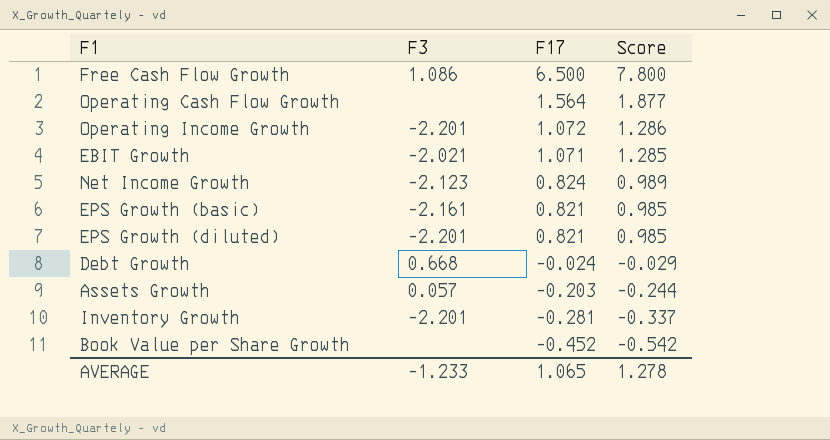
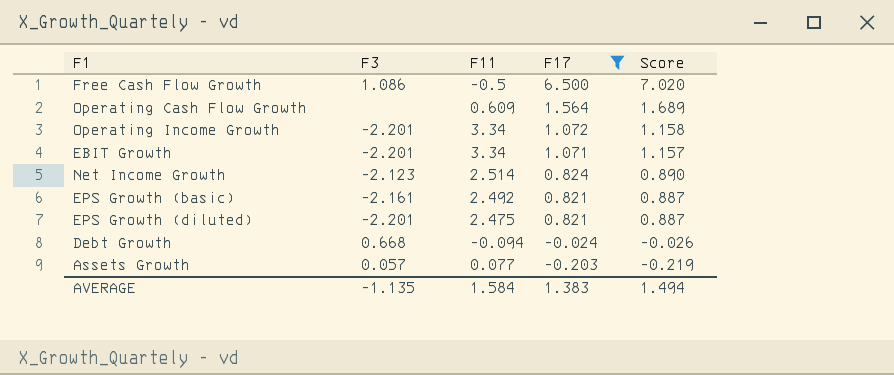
filter: none -> F17 >= -0.203
column F11 | position: none -> 3
column Score | formula: [F17] * 1.2 -> [F17] * 1.08
EBIT Growth | F3: -2.021 -> -2.201
AVERAGE | F3: -1.233 -> -1.135
AVERAGE | F17: 1.065 -> 1.383
AVERAGE | Score: 1.278 -> 1.494

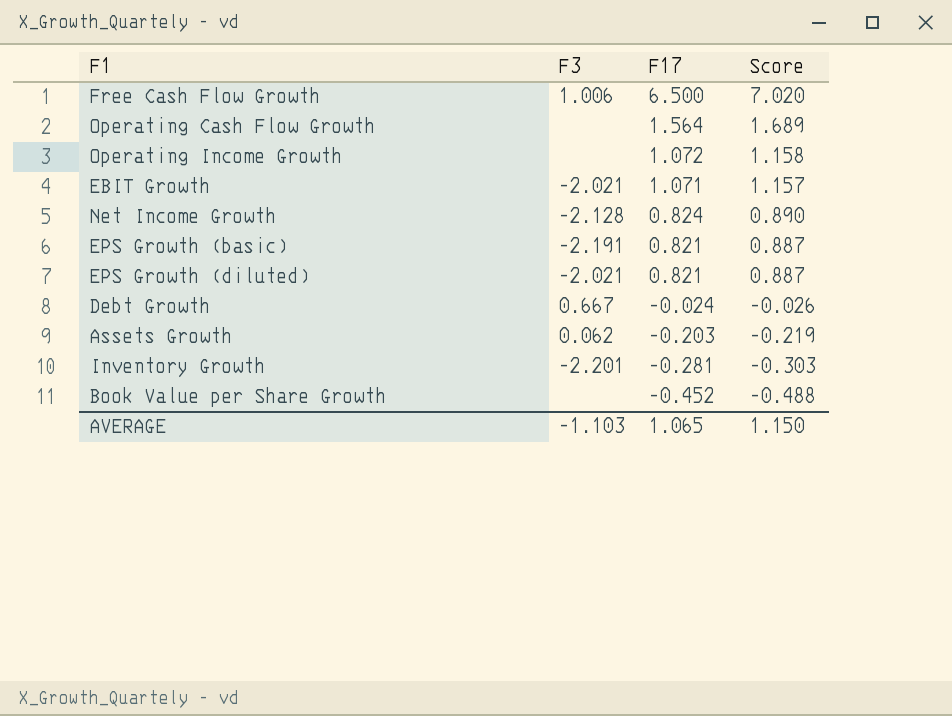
filter: F17 >= -0.203 -> none
column F11 | position: 3 -> none
Free Cash Flow Growth | F3: 1.086 -> 1.006
Operating Income Growth | F3: -2.201 -> none
EBIT Growth | F3: -2.201 -> -2.021
Net Income Growth | F3: -2.123 -> -2.128
EPS Growth (basic) | F3: -2.161 -> -2.191
EPS Growth (diluted) | F3: -2.201 -> -2.021
Debt Growth | F3: 0.668 -> 0.667
Assets Growth | F3: 0.057 -> 0.062
AVERAGE | F3: -1.135 -> -1.103
AVERAGE | F17: 1.383 -> 1.065
AVERAGE | Score: 1.494 -> 1.150

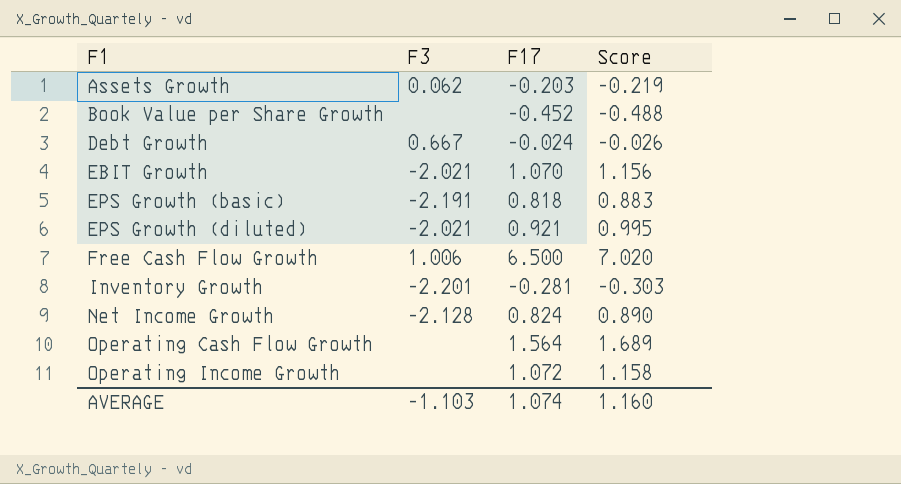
row order: F17 descending -> F1 ascending
EBIT Growth | F17: 1.071 -> 1.070
EBIT Growth | Score: 1.157 -> 1.156
EPS Growth (basic) | F17: 0.821 -> 0.818
EPS Growth (basic) | Score: 0.887 -> 0.883
EPS Growth (diluted) | F17: 0.821 -> 0.921
EPS Growth (diluted) | Score: 0.887 -> 0.995
AVERAGE | F17: 1.065 -> 1.074
AVERAGE | Score: 1.150 -> 1.160

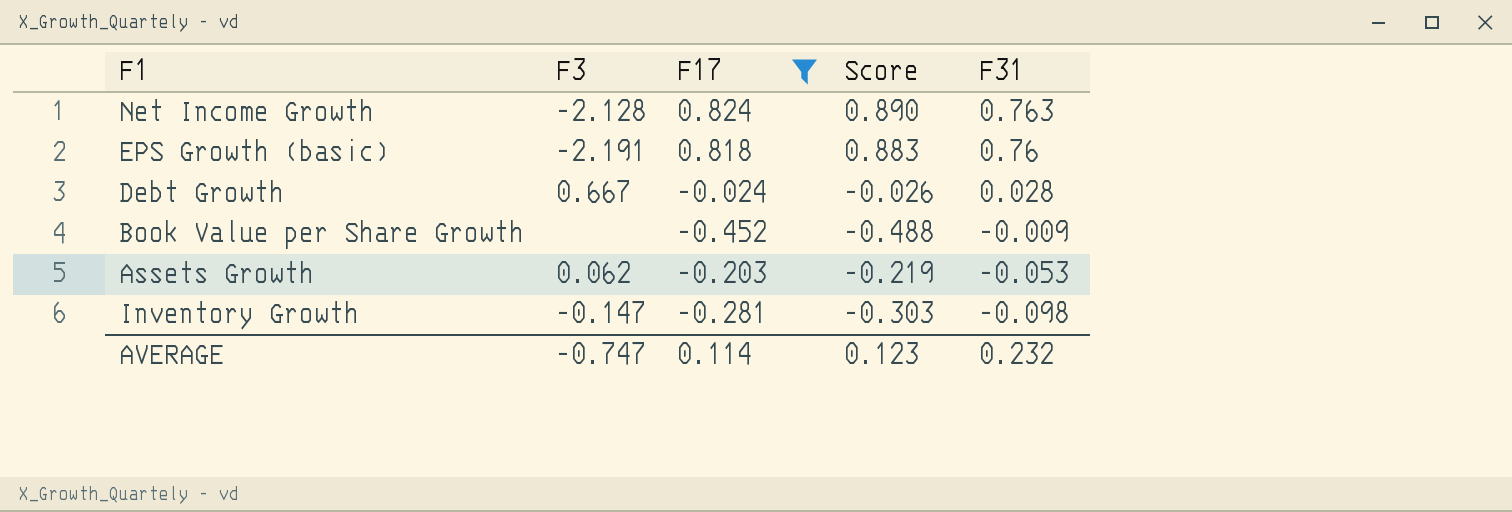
filter: none -> F17 <= 0.824
row order: F1 ascending -> F31 descending
column F31 | position: none -> 5
Inventory Growth | F3: -2.201 -> -0.147
AVERAGE | F3: -1.103 -> -0.747
AVERAGE | F17: 1.074 -> 0.114
AVERAGE | Score: 1.160 -> 0.123

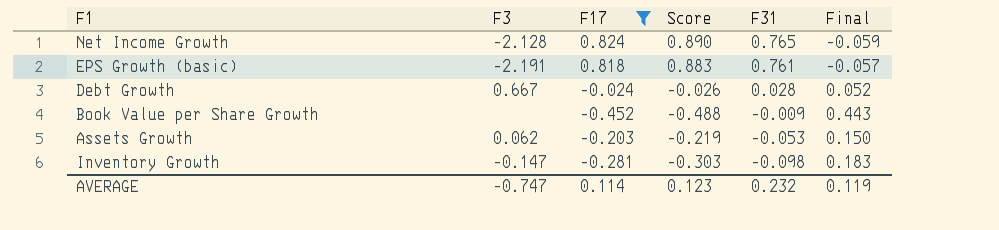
column Final | formula: none -> [F31] - [F17]
Net Income Growth | F31: 0.763 -> 0.765
EPS Growth (basic) | F31: 0.76 -> 0.761

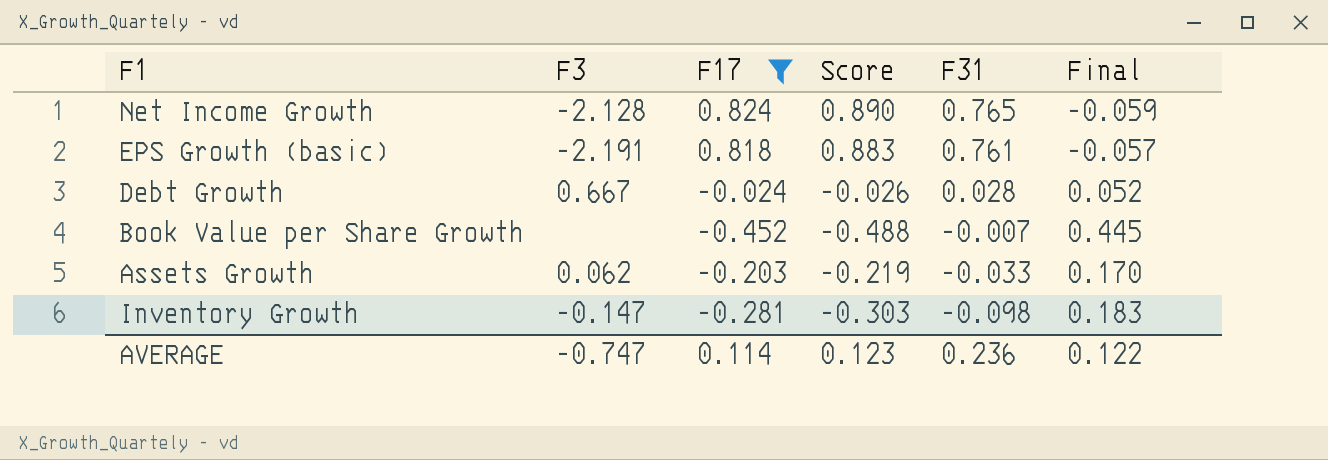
Book Value per Share Growth | F31: -0.009 -> -0.007
Book Value per Share Growth | Final: 0.443 -> 0.445
Assets Growth | F31: -0.053 -> -0.033
Assets Growth | Final: 0.150 -> 0.170
AVERAGE | F31: 0.232 -> 0.236
AVERAGE | Final: 0.119 -> 0.122

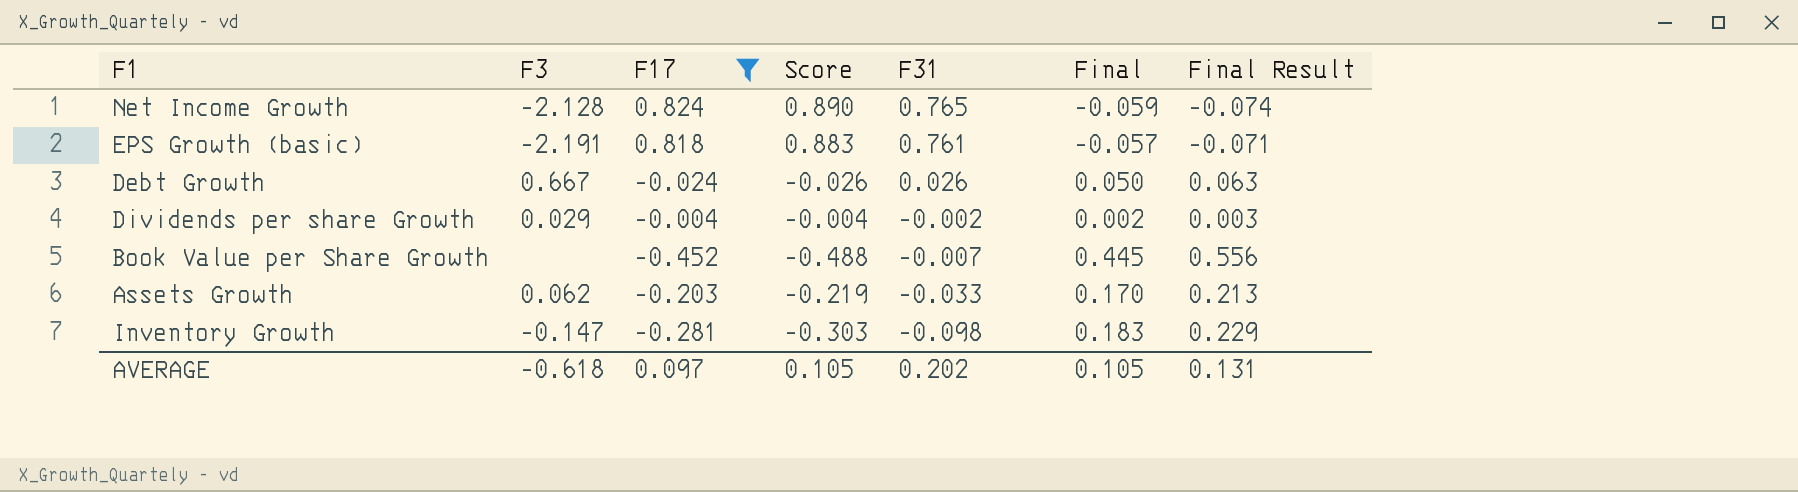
column Final Result | formula: none -> [Final] * 1.25
Debt Growth | F31: 0.028 -> 0.026
Debt Growth | Final: 0.052 -> 0.050
row Dividends per share Growth: none -> 0.029 | -0.004 | -0.004 | -0.002 | 0.002 | 0.003
AVERAGE | F3: -0.747 -> -0.618
AVERAGE | F17: 0.114 -> 0.097
AVERAGE | Score: 0.123 -> 0.105
AVERAGE | F31: 0.236 -> 0.202
AVERAGE | Final: 0.122 -> 0.105

